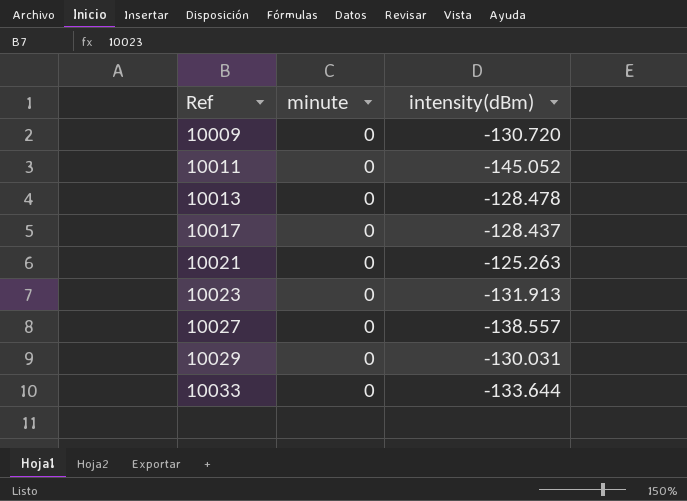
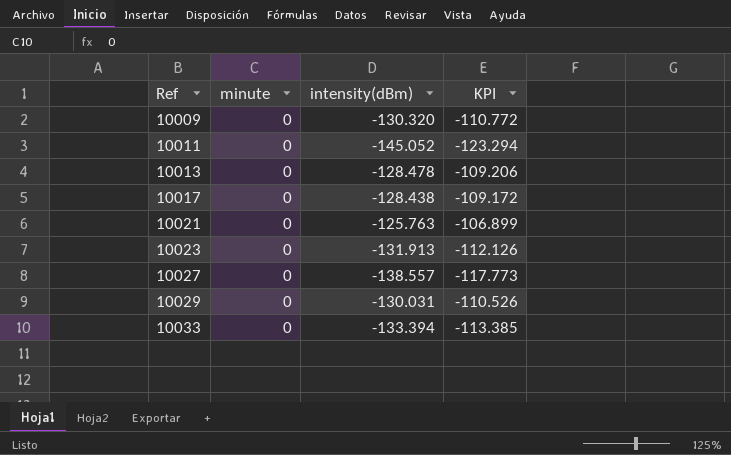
column KPI | formula: none -> [intensity(dBm)] * 0.85
10009 | intensity(dBm): -130.720 -> -130.320
10017 | intensity(dBm): -128.437 -> -128.438
10021 | intensity(dBm): -125.263 -> -125.763
10033 | intensity(dBm): -133.644 -> -133.394

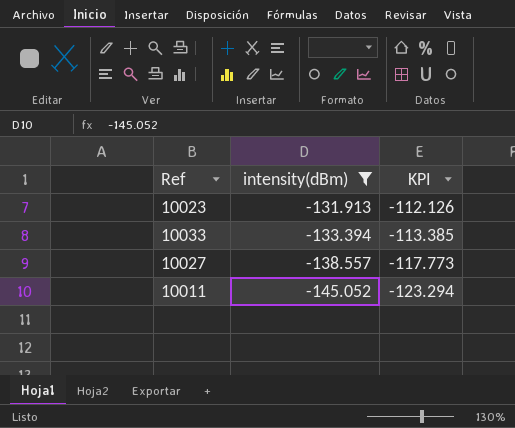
filter: none -> intensity(dBm) <= -131.913
row order: Ref ascending -> intensity(dBm) descending
column minute | position: 2 -> none

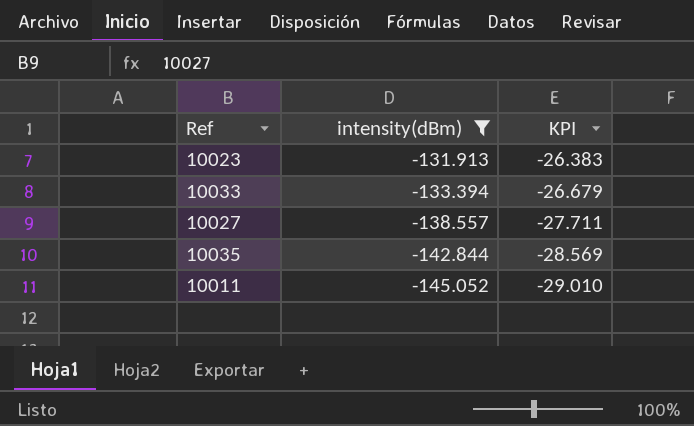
column KPI | formula: [intensity(dBm)] * 0.85 -> [intensity(dBm)] * 0.2
row 10035: none -> -142.844 | -28.569

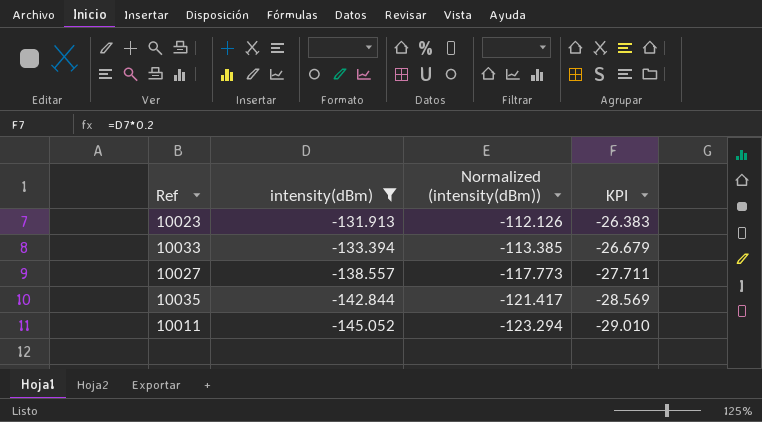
column Normalized (intensity(dBm)) | formula: none -> [intensity(dBm)] * 0.85

